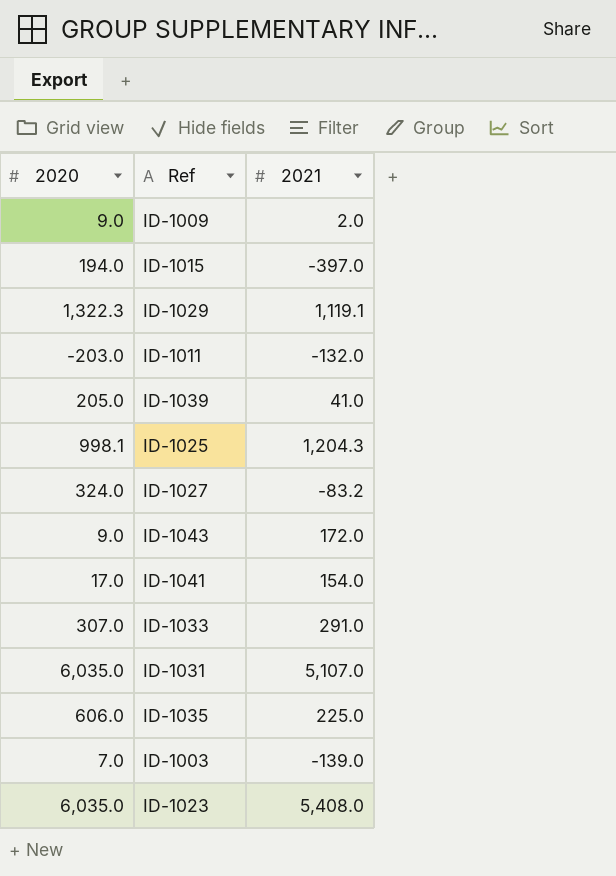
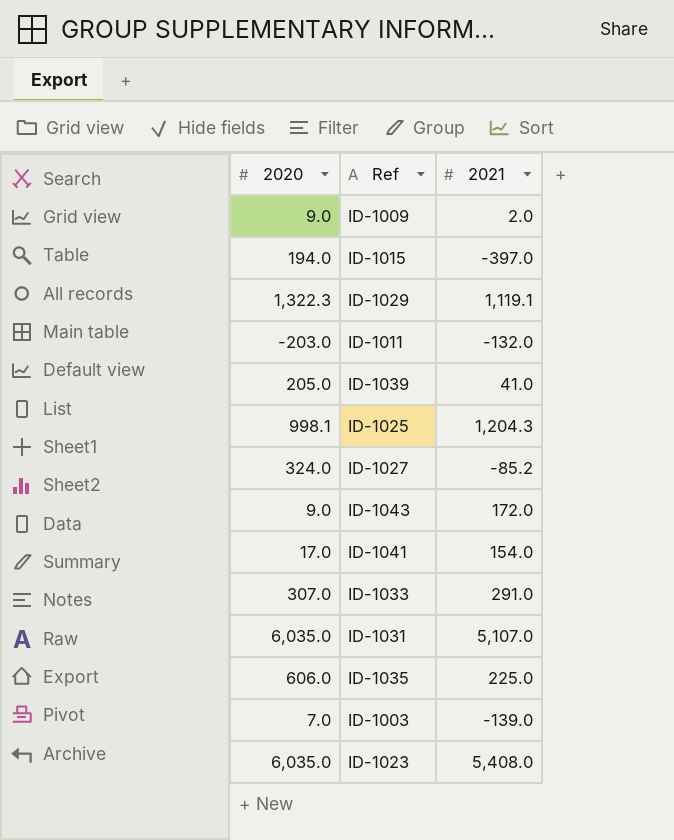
ID-1027 | 2021: -83.2 -> -85.2

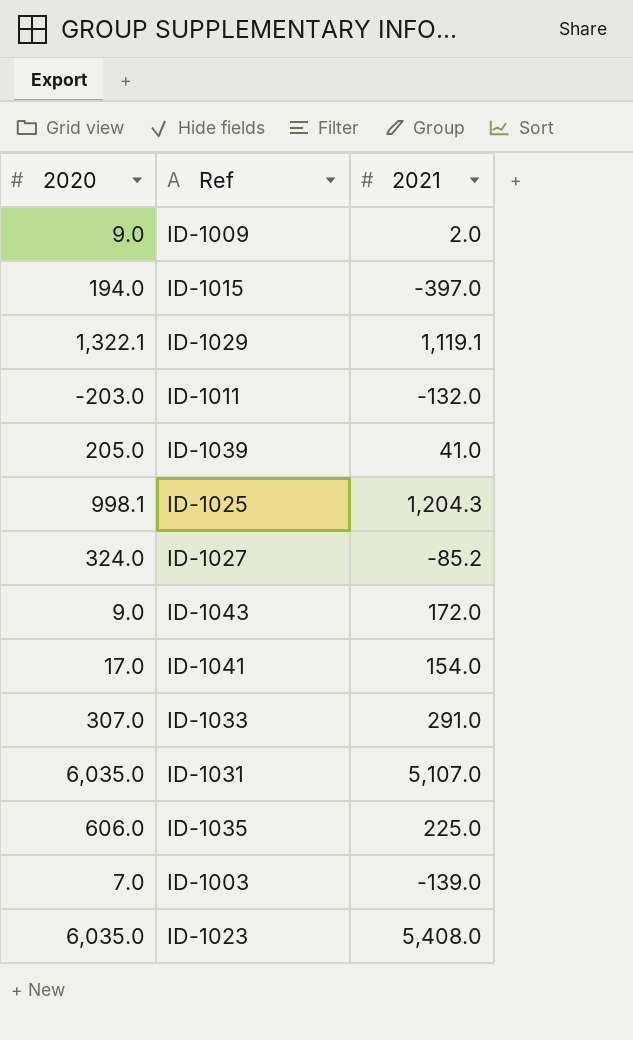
ID-1029 | 2020: 1,322.3 -> 1,322.1

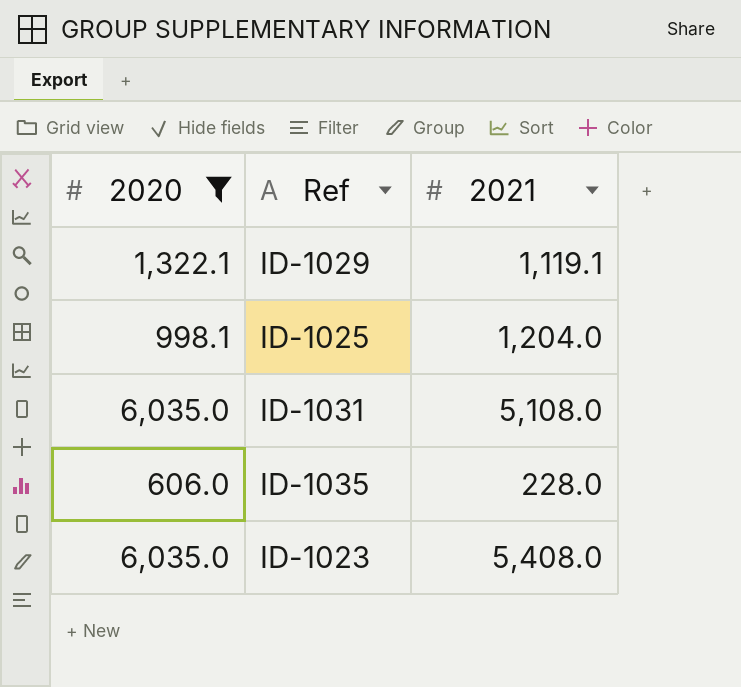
filter: none -> 2020 >= 606.0
ID-1025 | 2021: 1,204.3 -> 1,204.0
ID-1031 | 2021: 5,107.0 -> 5,108.0
ID-1035 | 2021: 225.0 -> 228.0

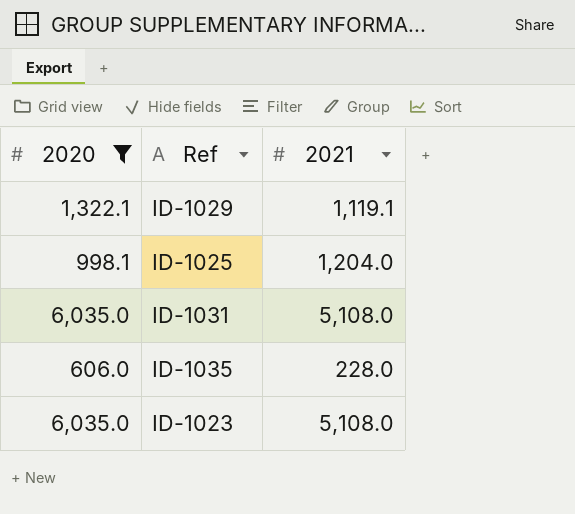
ID-1023 | 2021: 5,408.0 -> 5,108.0

